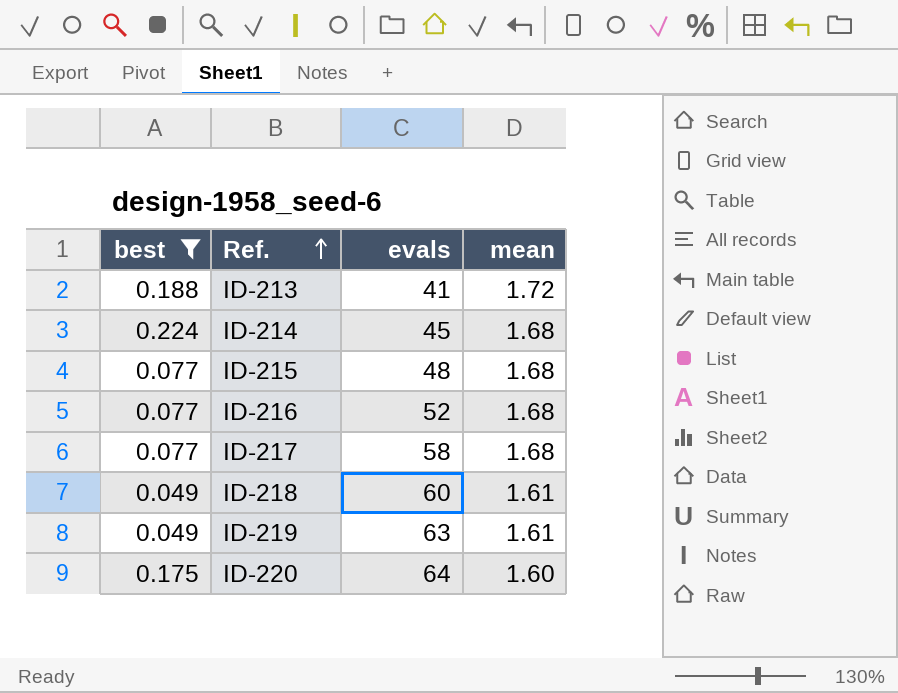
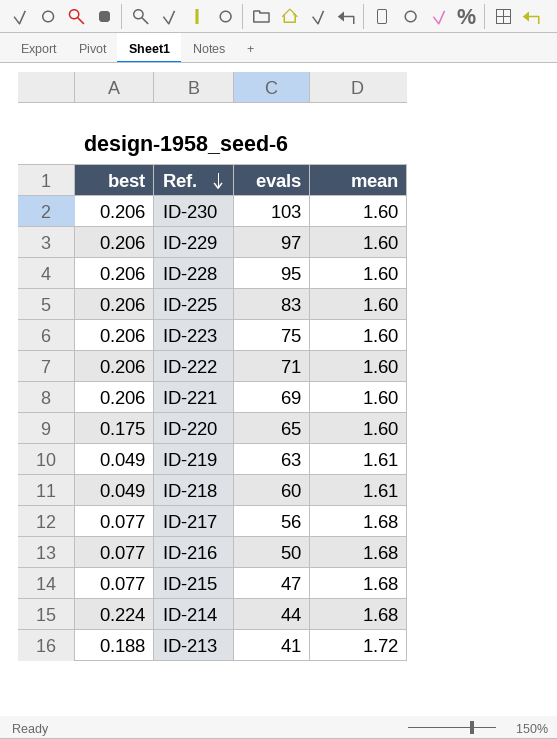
filter: best != 0.206 -> none
row order: Ref. ascending -> Ref. descending
ID-220 | evals: 64 -> 65
ID-217 | evals: 58 -> 56
ID-216 | evals: 52 -> 50
ID-215 | evals: 48 -> 47
ID-214 | evals: 45 -> 44

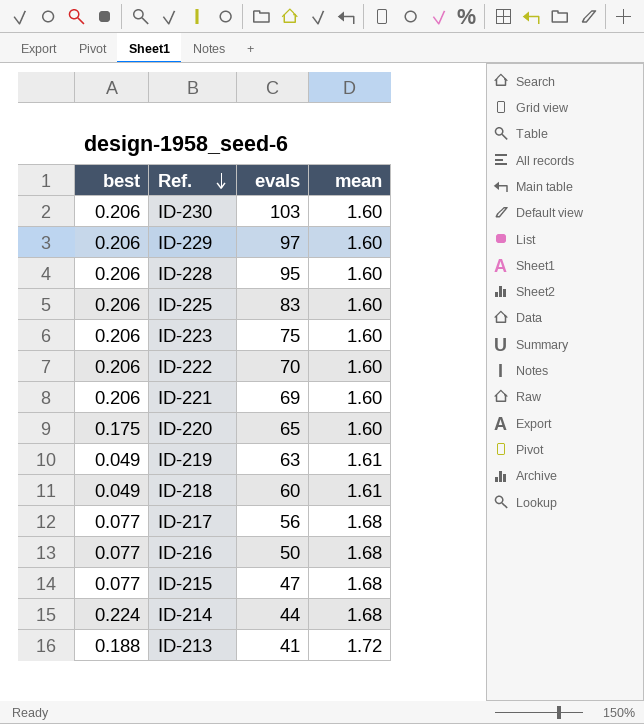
ID-222 | evals: 71 -> 70

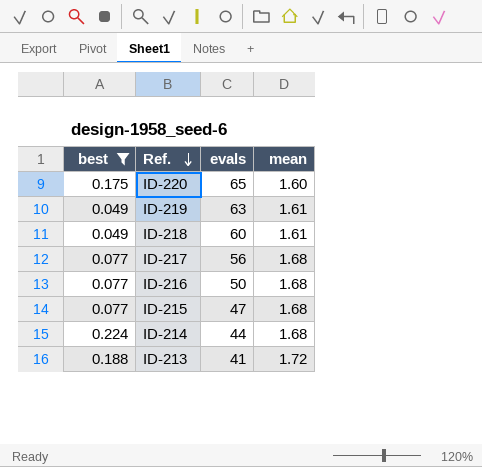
filter: none -> best != 0.206

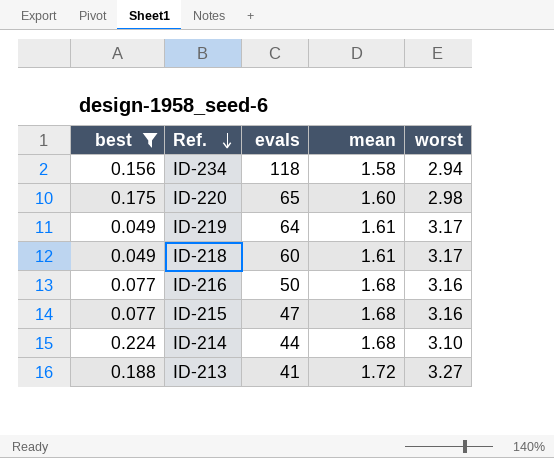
column worst | position: none -> 5
row ID-217: 0.077 | 56 | 1.68 -> none
row ID-234: none -> 0.156 | 118 | 1.58 | 2.94
ID-219 | evals: 63 -> 64

